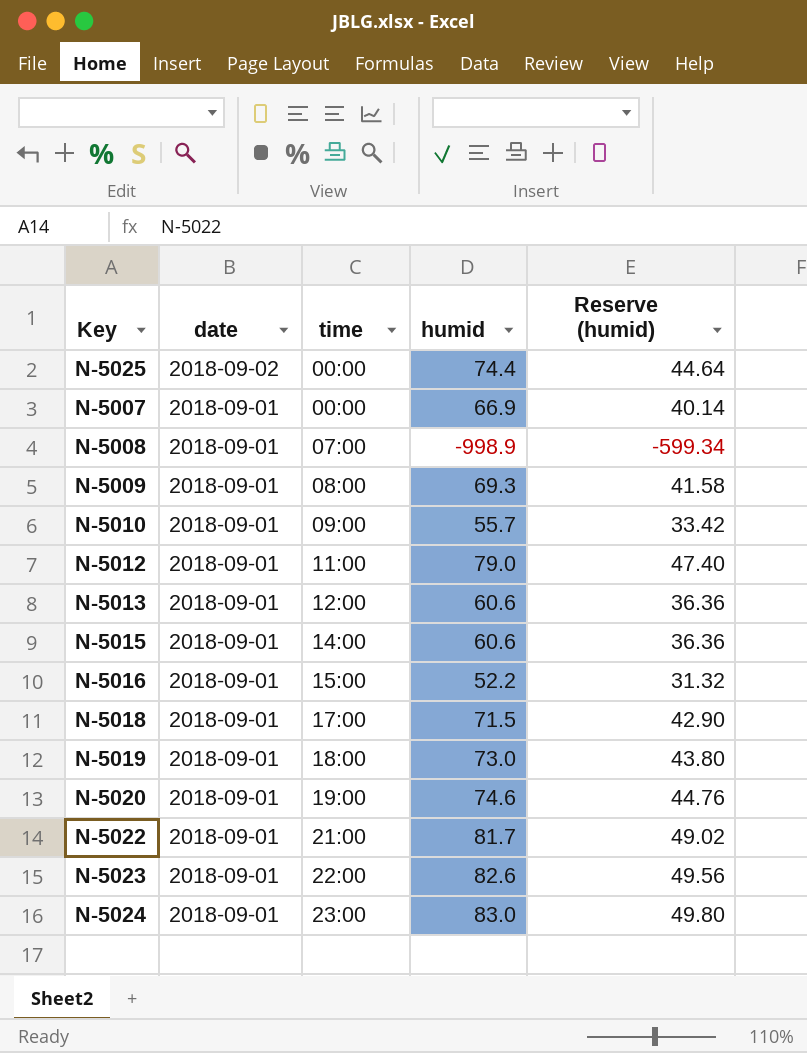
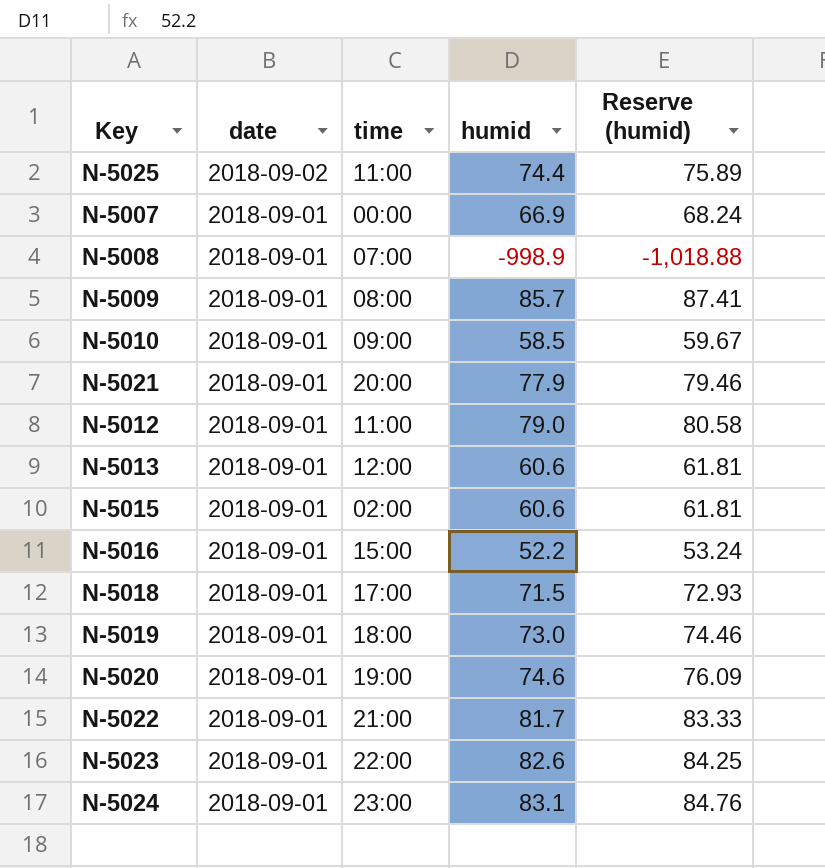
column Reserve (humid) | formula: [humid] * 0.6 -> [humid] * 1.02
N-5025 | time: 00:00 -> 11:00
N-5009 | humid: 69.3 -> 85.7
N-5010 | humid: 55.7 -> 58.5
row N-5021: none -> 2018-09-01 | 20:00 | 77.9 | 79.46
N-5015 | time: 14:00 -> 02:00
N-5024 | humid: 83.0 -> 83.1

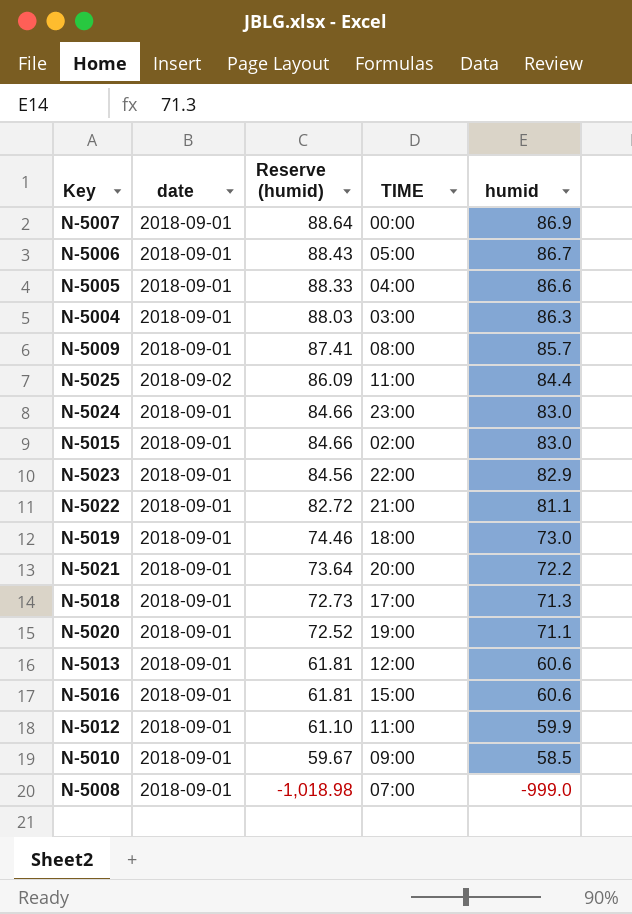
row order: date descending -> Reserve (humid) descending
column Reserve (humid) | position: 5 -> 3
column name: time -> TIME
N-5007 | Reserve (humid): 68.24 -> 88.64
N-5007 | humid: 66.9 -> 86.9
row N-5006: none -> 2018-09-01 | 88.43 | 05:00 | 86.7
row N-5005: none -> 2018-09-01 | 88.33 | 04:00 | 86.6
row N-5004: none -> 2018-09-01 | 88.03 | 03:00 | 86.3
N-5025 | Reserve (humid): 75.89 -> 86.09
N-5025 | humid: 74.4 -> 84.4
N-5024 | Reserve (humid): 84.76 -> 84.66
N-5024 | humid: 83.1 -> 83.0
N-5015 | Reserve (humid): 61.81 -> 84.66
N-5015 | humid: 60.6 -> 83.0
N-5023 | Reserve (humid): 84.25 -> 84.56
N-5023 | humid: 82.6 -> 82.9
N-5022 | Reserve (humid): 83.33 -> 82.72
N-5022 | humid: 81.7 -> 81.1
N-5021 | Reserve (humid): 79.46 -> 73.64
N-5021 | humid: 77.9 -> 72.2
N-5018 | Reserve (humid): 72.93 -> 72.73
N-5018 | humid: 71.5 -> 71.3
N-5020 | Reserve (humid): 76.09 -> 72.52
N-5020 | humid: 74.6 -> 71.1
N-5016 | Reserve (humid): 53.24 -> 61.81
N-5016 | humid: 52.2 -> 60.6
N-5012 | Reserve (humid): 80.58 -> 61.10
N-5012 | humid: 79.0 -> 59.9
N-5008 | Reserve (humid): -1,018.88 -> -1,018.98
N-5008 | humid: -998.9 -> -999.0

